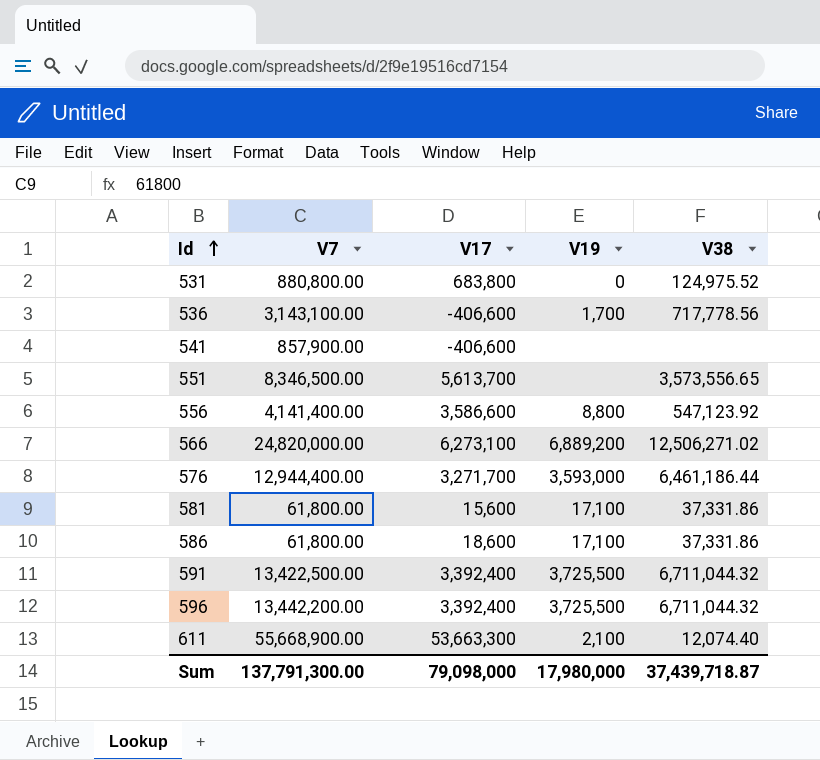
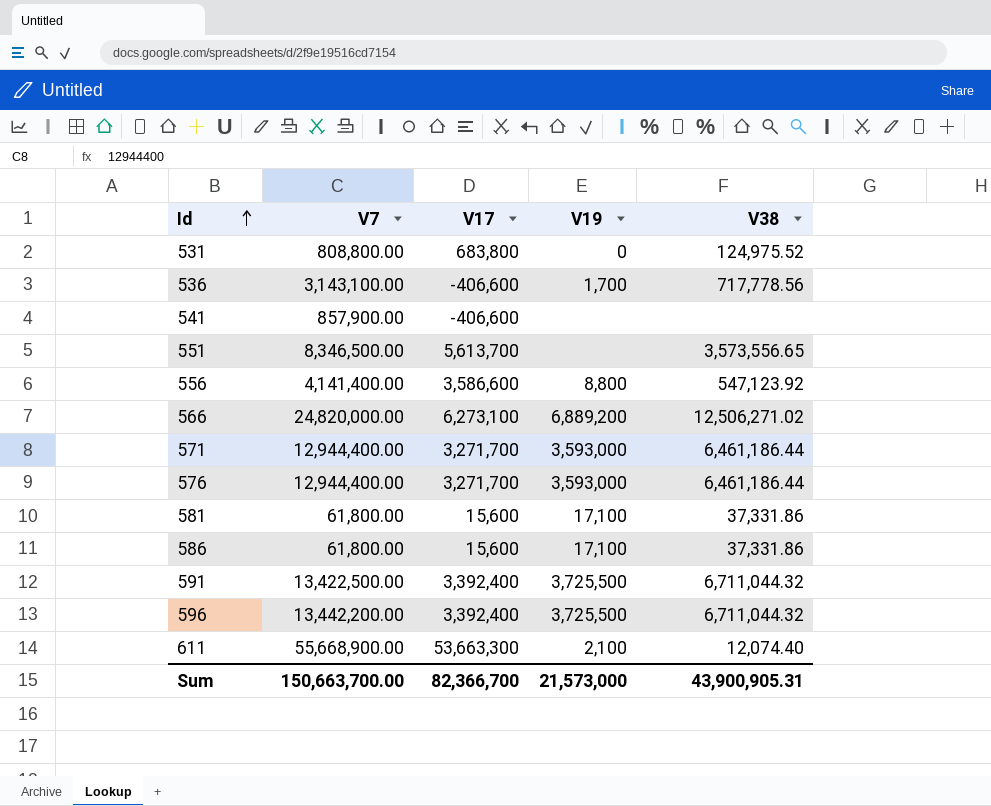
531 | V7: 880,800.00 -> 808,800.00
row 571: none -> 12,944,400.00 | 3,271,700 | 3,593,000 | 6,461,186.44
586 | V17: 18,600 -> 15,600
Sum | V7: 137,791,300.00 -> 150,663,700.00
Sum | V17: 79,098,000 -> 82,366,700
Sum | V19: 17,980,000 -> 21,573,000
Sum | V38: 37,439,718.87 -> 43,900,905.31

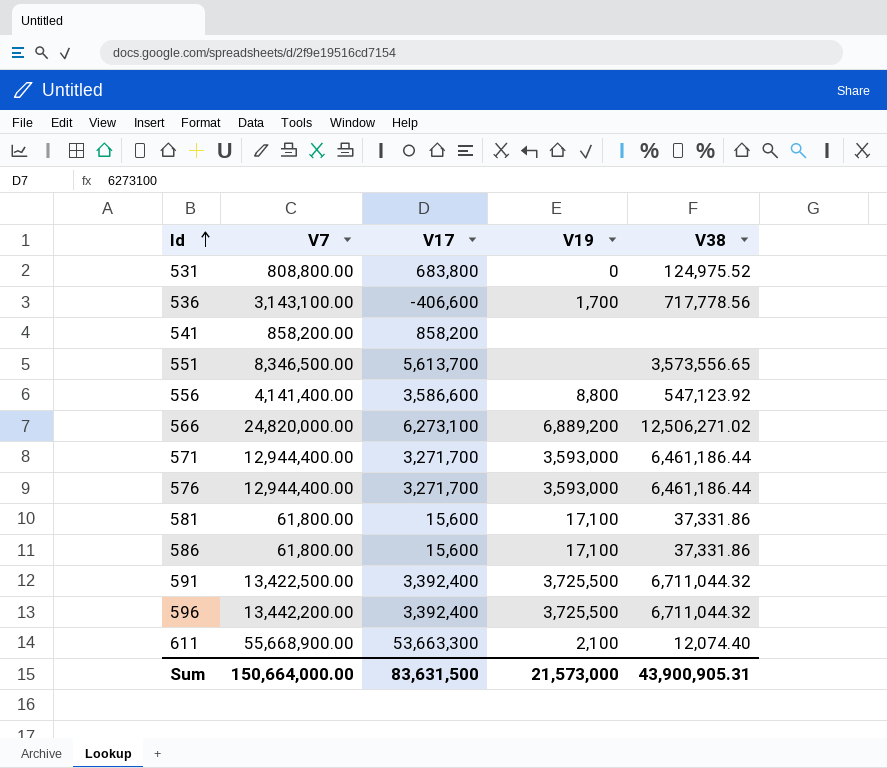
541 | V7: 857,900.00 -> 858,200.00
541 | V17: -406,600 -> 858,200
Sum | V7: 150,663,700.00 -> 150,664,000.00
Sum | V17: 82,366,700 -> 83,631,500

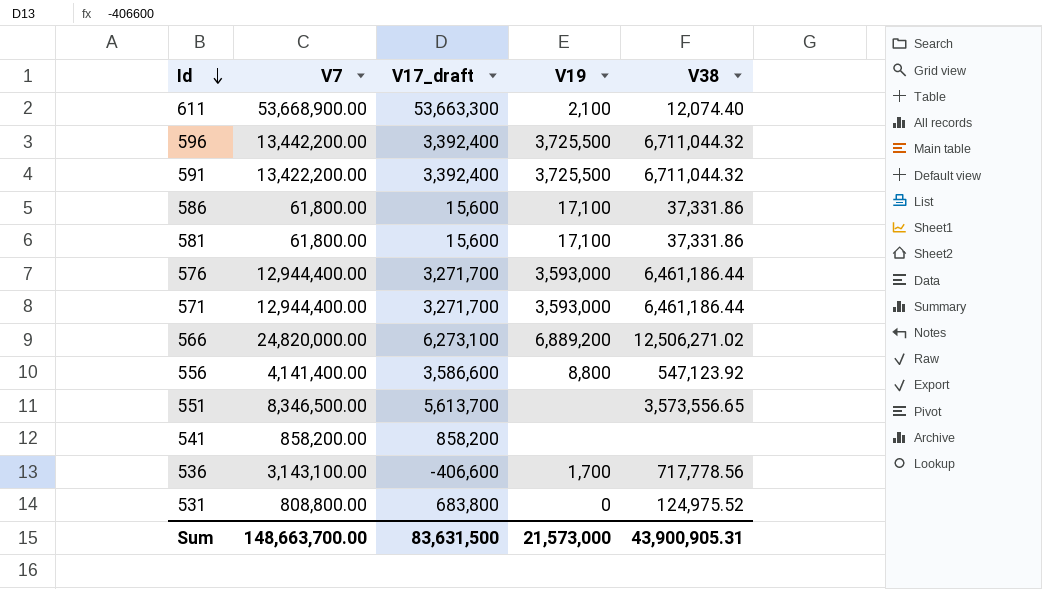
row order: Id ascending -> Id descending
column name: V17 -> V17_draft
611 | V7: 55,668,900.00 -> 53,668,900.00
591 | V7: 13,422,500.00 -> 13,422,200.00
Sum | V7: 150,664,000.00 -> 148,663,700.00

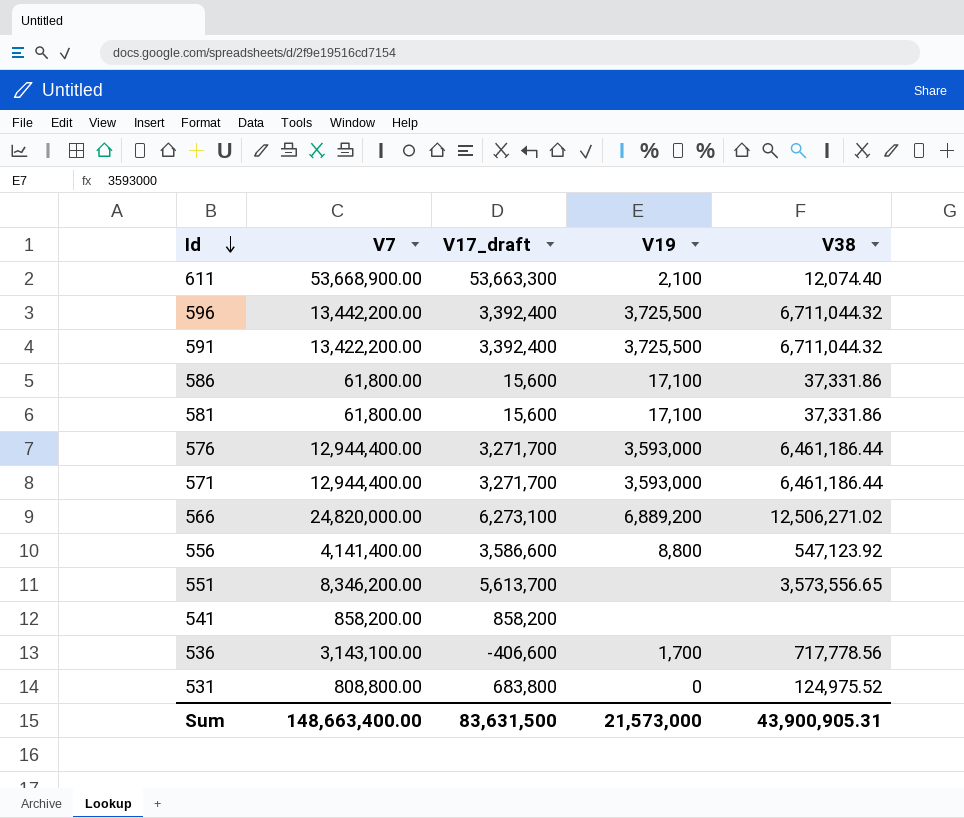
551 | V7: 8,346,500.00 -> 8,346,200.00
Sum | V7: 148,663,700.00 -> 148,663,400.00

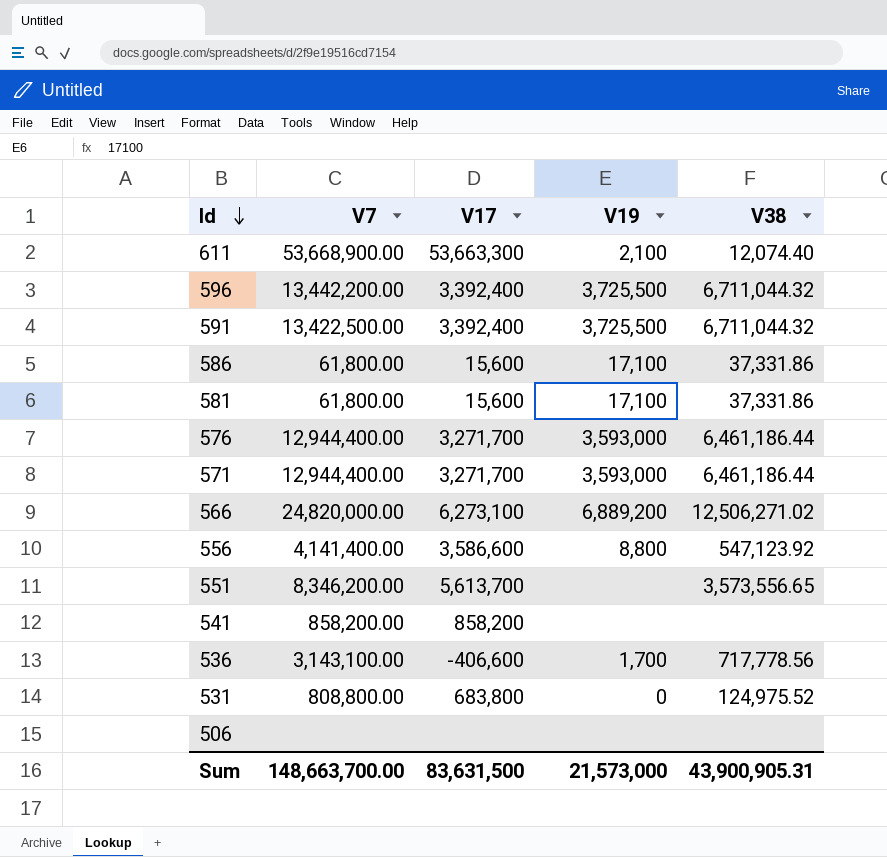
column name: V17_draft -> V17
591 | V7: 13,422,200.00 -> 13,422,500.00
row 506: none -> none | none | none | none
Sum | V7: 148,663,400.00 -> 148,663,700.00

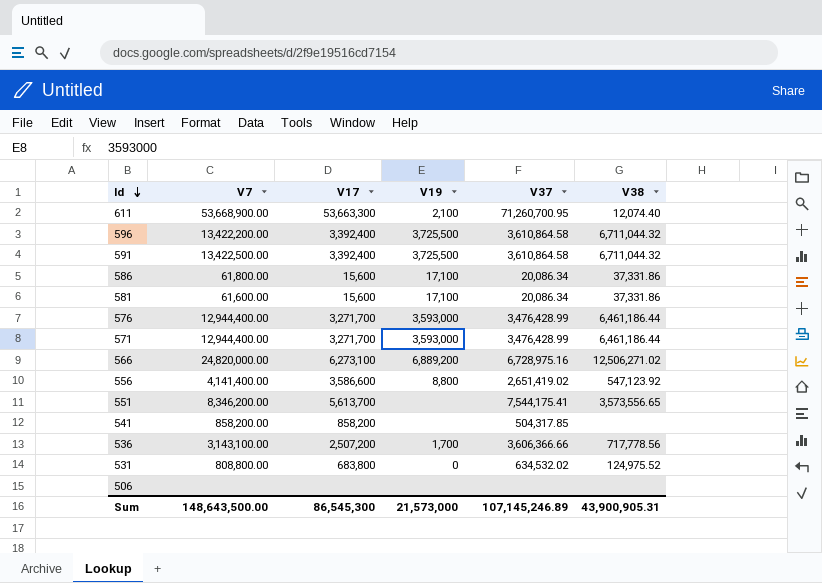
column V37 | position: none -> 5
596 | V7: 13,442,200.00 -> 13,422,200.00
581 | V7: 61,800.00 -> 61,600.00
536 | V17: -406,600 -> 2,507,200
Sum | V7: 148,663,700.00 -> 148,643,500.00
Sum | V17: 83,631,500 -> 86,545,300

